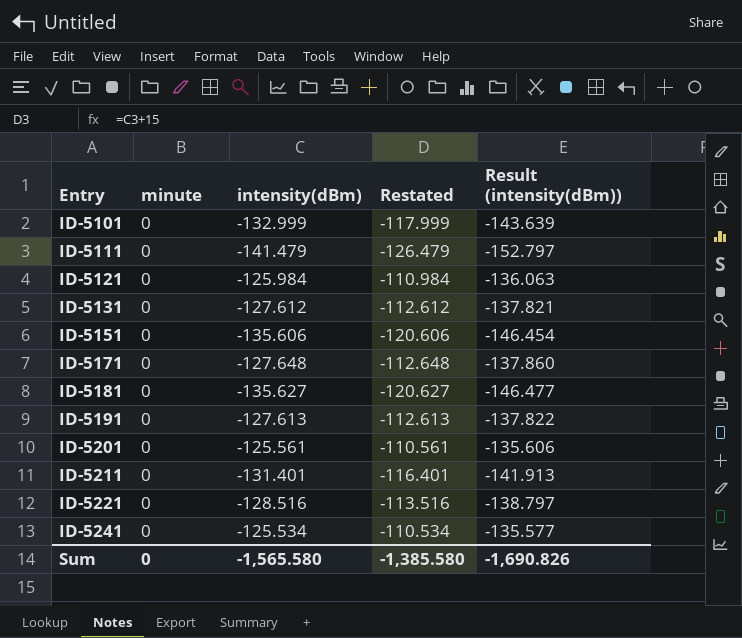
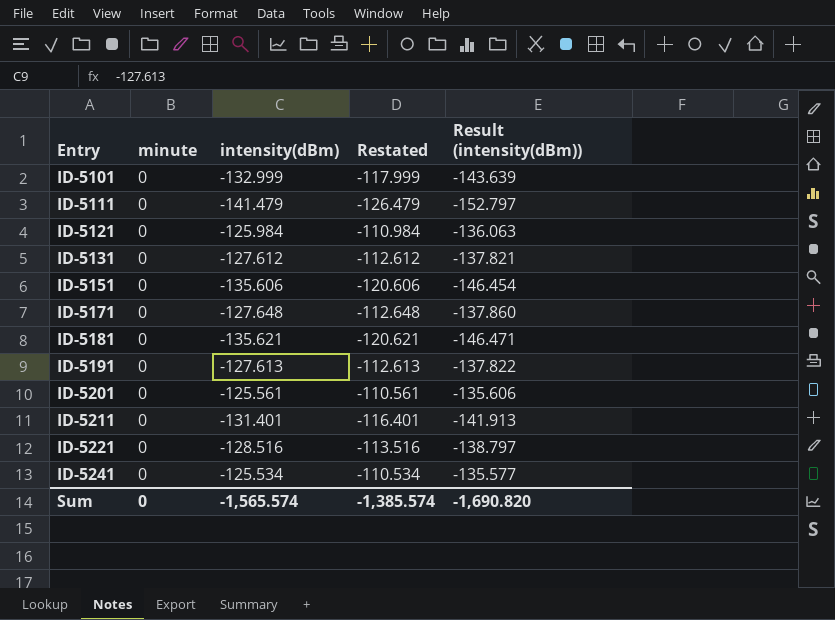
ID-5181 | intensity(dBm): -135.627 -> -135.621
ID-5181 | Restated: -120.627 -> -120.621
ID-5181 | Result (intensity(dBm)): -146.477 -> -146.471
Sum | intensity(dBm): -1,565.580 -> -1,565.574
Sum | Restated: -1,385.580 -> -1,385.574
Sum | Result (intensity(dBm)): -1,690.826 -> -1,690.820

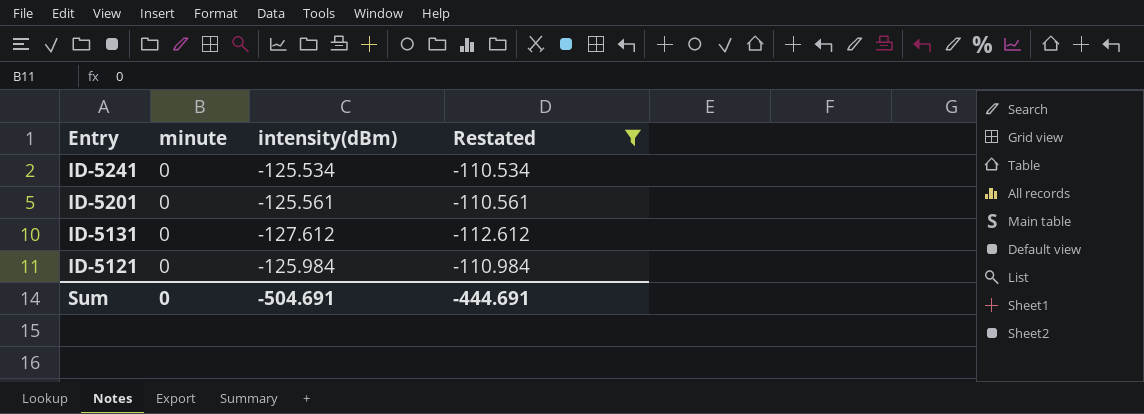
filter: none -> Restated >= -112.612
row order: Entry ascending -> Entry descending
column Result (intensity(dBm)) | formula: [intensity(dBm)] * 1.08 -> none
Sum | intensity(dBm): -1,565.574 -> -504.691
Sum | Restated: -1,385.574 -> -444.691

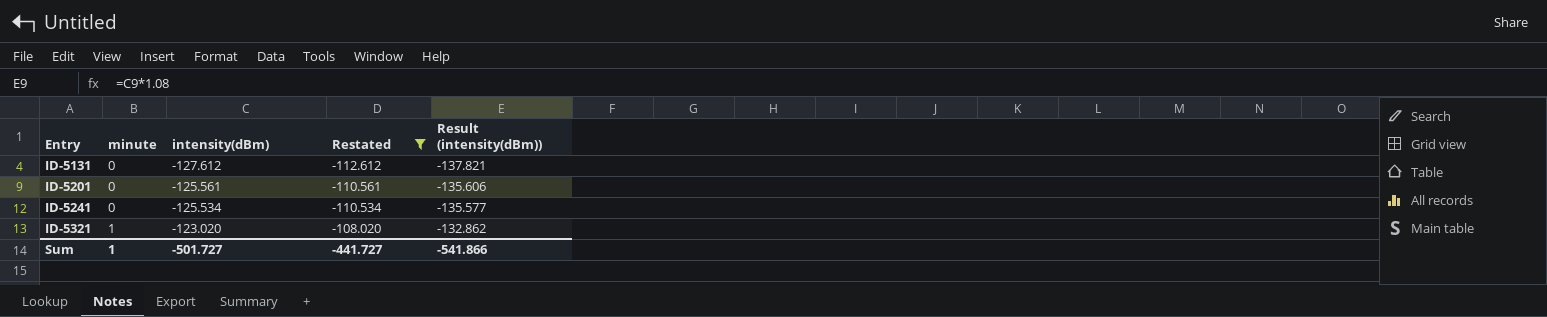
row order: Entry descending -> Entry ascending
column Result (intensity(dBm)) | formula: none -> [intensity(dBm)] * 1.08
row ID-5121: 0 | -125.984 | -110.984 -> none
row ID-5321: none -> 1 | -123.020 | -108.020 | -132.862
Sum | minute: 0 -> 1
Sum | intensity(dBm): -504.691 -> -501.727
Sum | Restated: -444.691 -> -441.727

